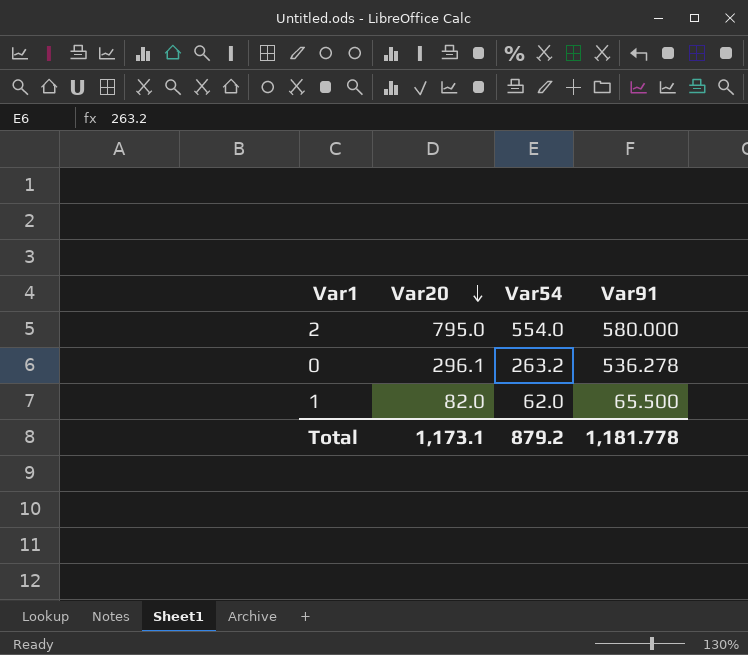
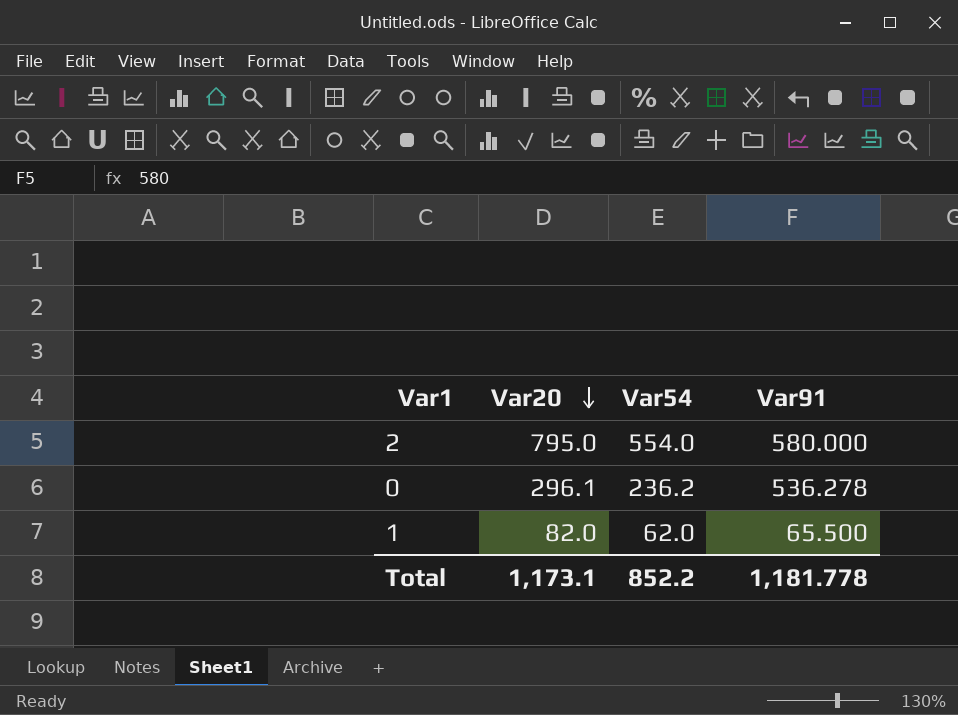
0 | Var54: 263.2 -> 236.2
Total | Var54: 879.2 -> 852.2

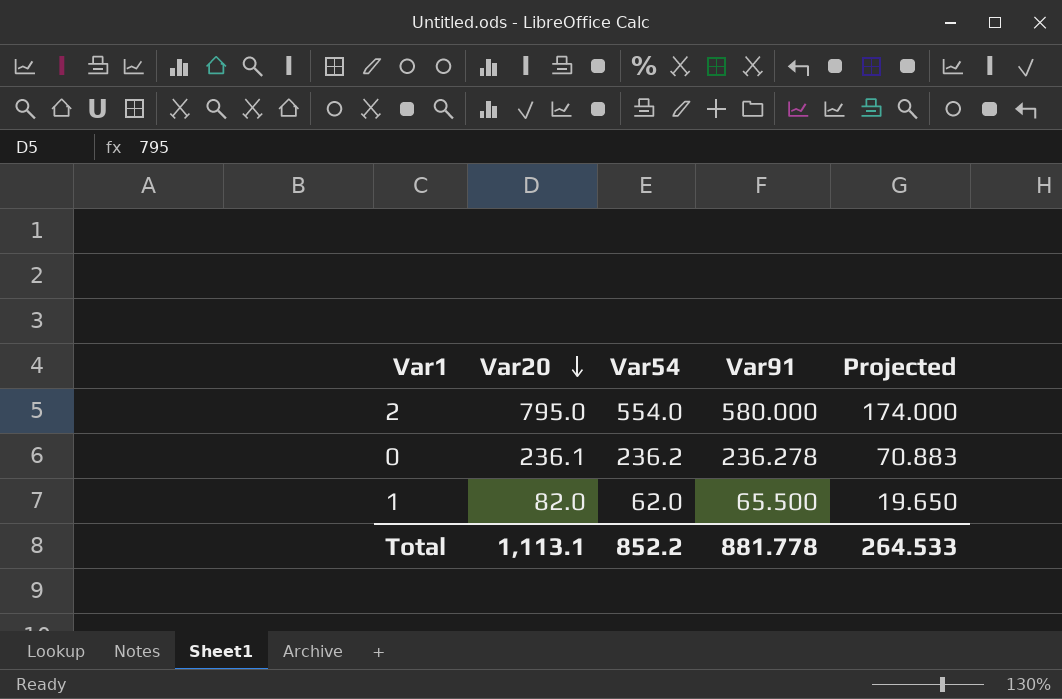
column Projected | formula: none -> [Var91] * 0.3
0 | Var20: 296.1 -> 236.1
0 | Var91: 536.278 -> 236.278
Total | Var20: 1,173.1 -> 1,113.1
Total | Var91: 1,181.778 -> 881.778

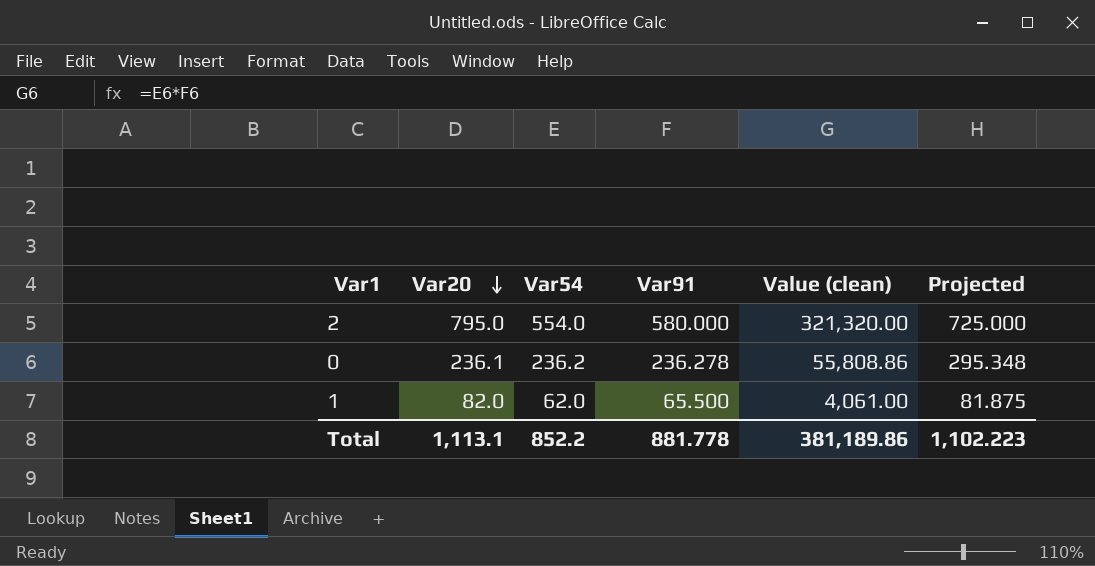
column Value (clean) | formula: none -> [Var54] * [Var91]
column Projected | formula: [Var91] * 0.3 -> [Var91] * 1.25
Total | Projected: 264.533 -> 1,102.223

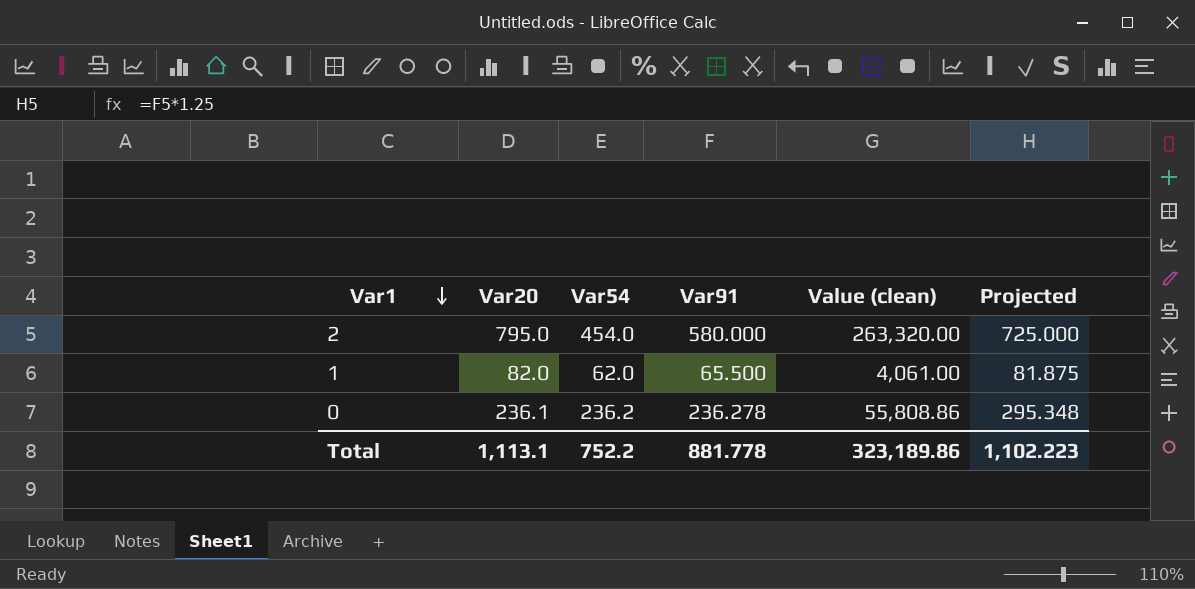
row order: Var20 descending -> Var1 descending
2 | Var54: 554.0 -> 454.0
2 | Value (clean): 321,320.00 -> 263,320.00
Total | Var54: 852.2 -> 752.2
Total | Value (clean): 381,189.86 -> 323,189.86

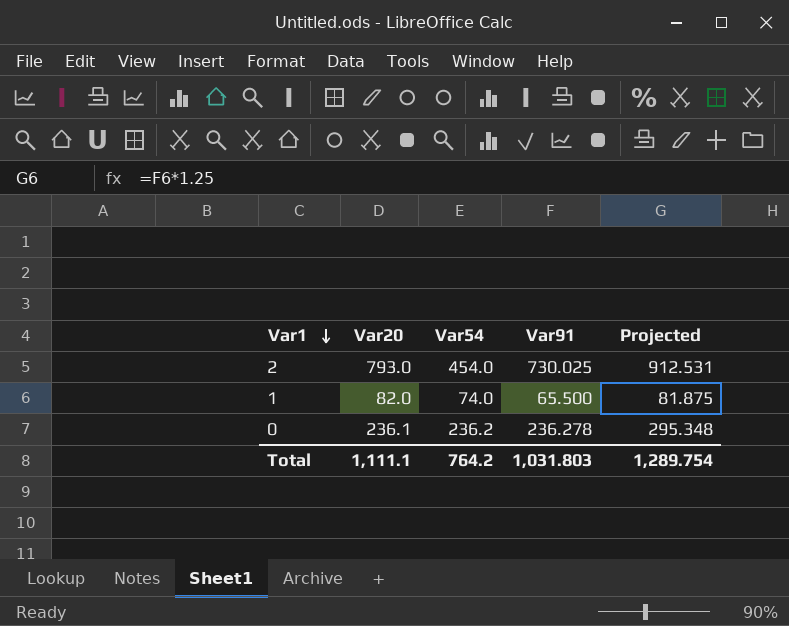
column Value (clean) | formula: [Var54] * [Var91] -> none
2 | Var20: 795.0 -> 793.0
2 | Var91: 580.000 -> 730.025
2 | Projected: 725.000 -> 912.531
1 | Var54: 62.0 -> 74.0
Total | Var20: 1,113.1 -> 1,111.1
Total | Var54: 752.2 -> 764.2
Total | Var91: 881.778 -> 1,031.803
Total | Projected: 1,102.223 -> 1,289.754

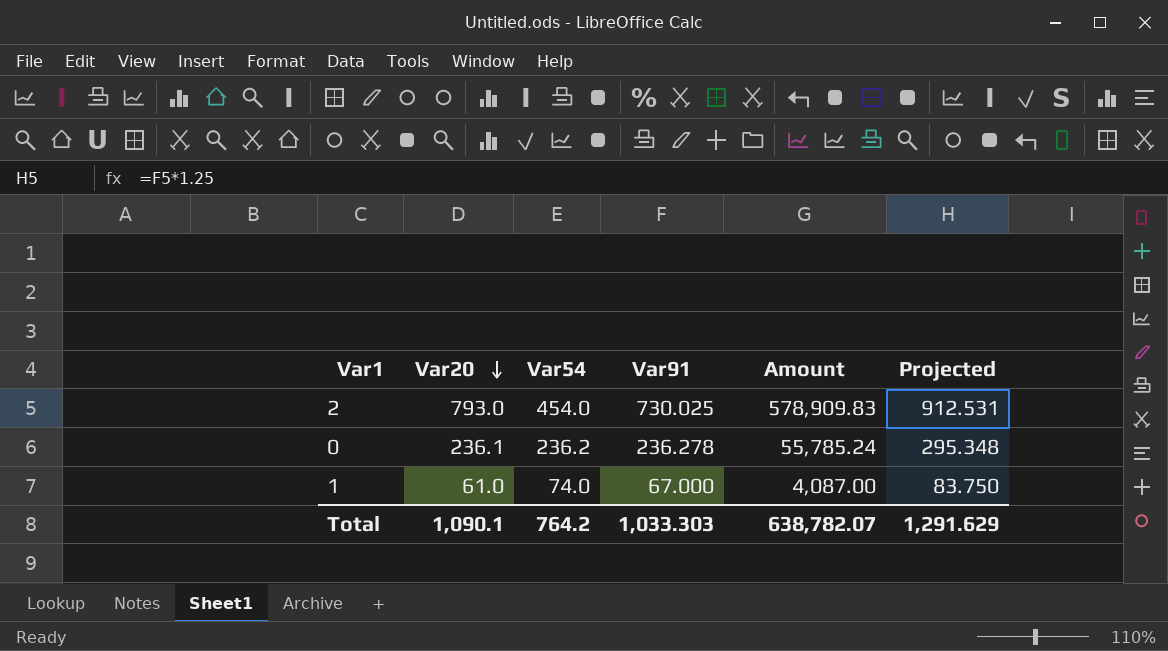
row order: Var1 descending -> Var20 descending
column Amount | formula: none -> [Var20] * [Var91]
1 | Var20: 82.0 -> 61.0
1 | Var91: 65.500 -> 67.000
1 | Projected: 81.875 -> 83.750
Total | Var20: 1,111.1 -> 1,090.1
Total | Var91: 1,031.803 -> 1,033.303
Total | Projected: 1,289.754 -> 1,291.629

